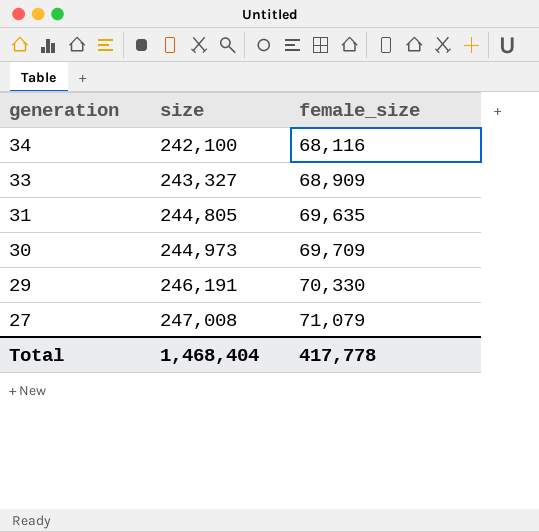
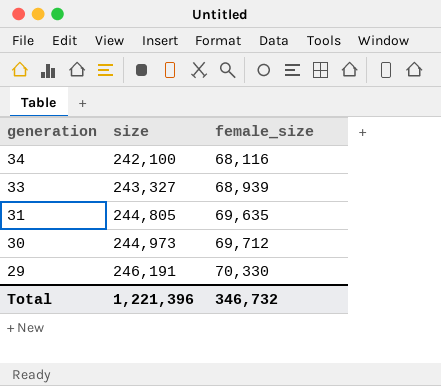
row 27: 247,008 | 71,079 -> none
33 | female_size: 68,909 -> 68,939
30 | female_size: 69,709 -> 69,712
Total | size: 1,468,404 -> 1,221,396
Total | female_size: 417,778 -> 346,732

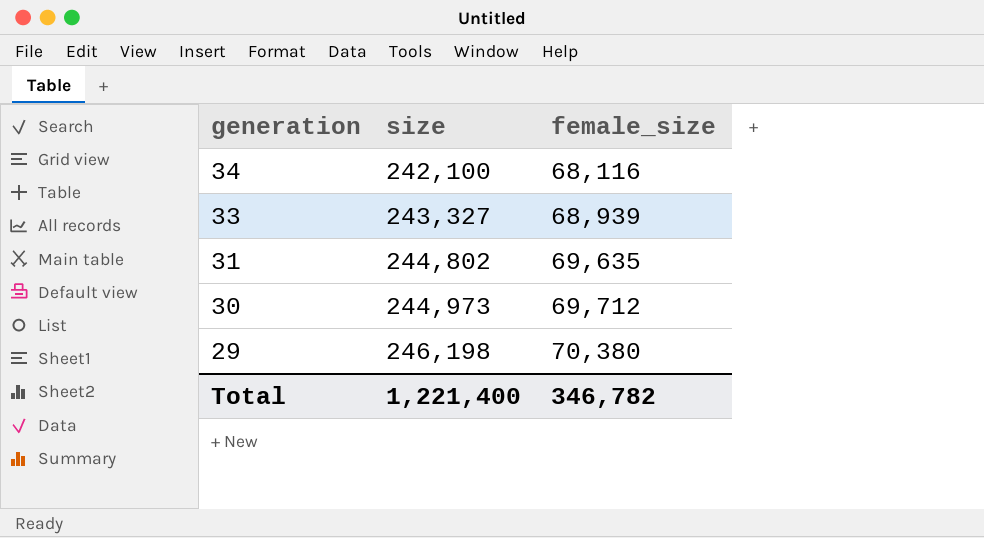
31 | size: 244,805 -> 244,802
29 | size: 246,191 -> 246,198
29 | female_size: 70,330 -> 70,380
Total | size: 1,221,396 -> 1,221,400
Total | female_size: 346,732 -> 346,782

